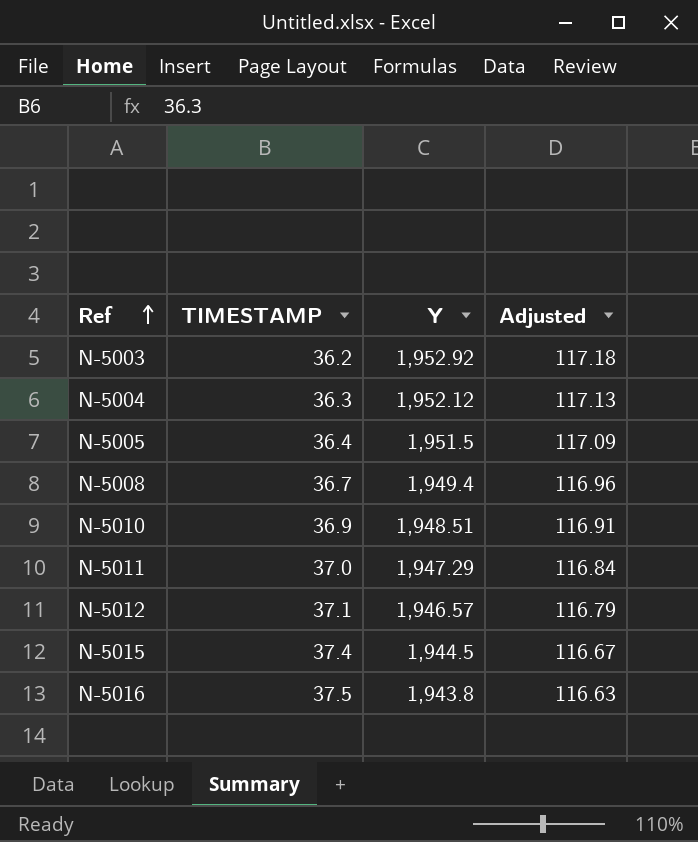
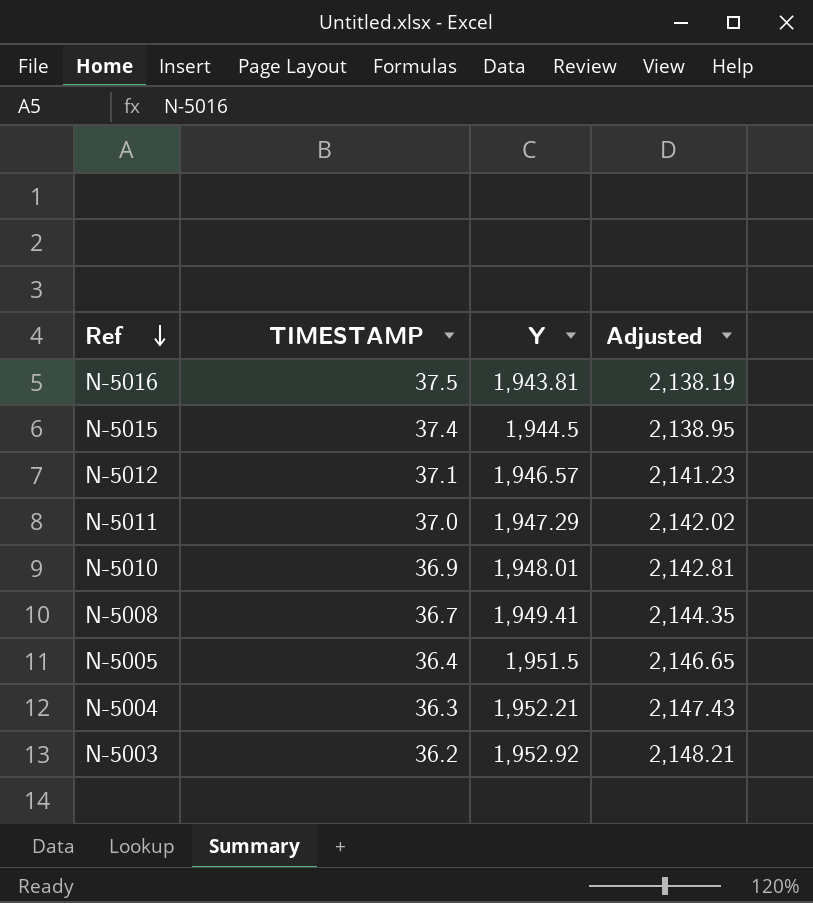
row order: Ref ascending -> Ref descending
column Adjusted | formula: [Y] * 0.06 -> [Y] * 1.1
N-5016 | Y: 1,943.8 -> 1,943.81
N-5010 | Y: 1,948.51 -> 1,948.01
N-5008 | Y: 1,949.4 -> 1,949.41
N-5004 | Y: 1,952.12 -> 1,952.21

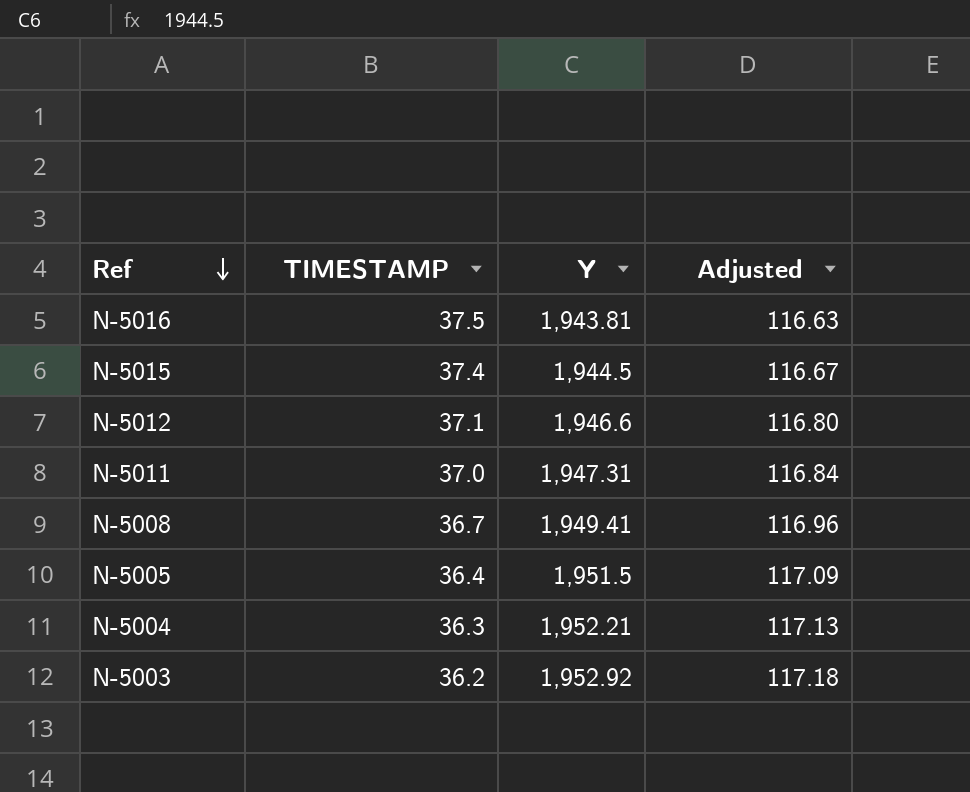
column Adjusted | formula: [Y] * 1.1 -> [Y] * 0.06
row N-5010: 36.9 | 1,948.01 | 2,142.81 -> none
N-5012 | Y: 1,946.57 -> 1,946.6
N-5011 | Y: 1,947.29 -> 1,947.31

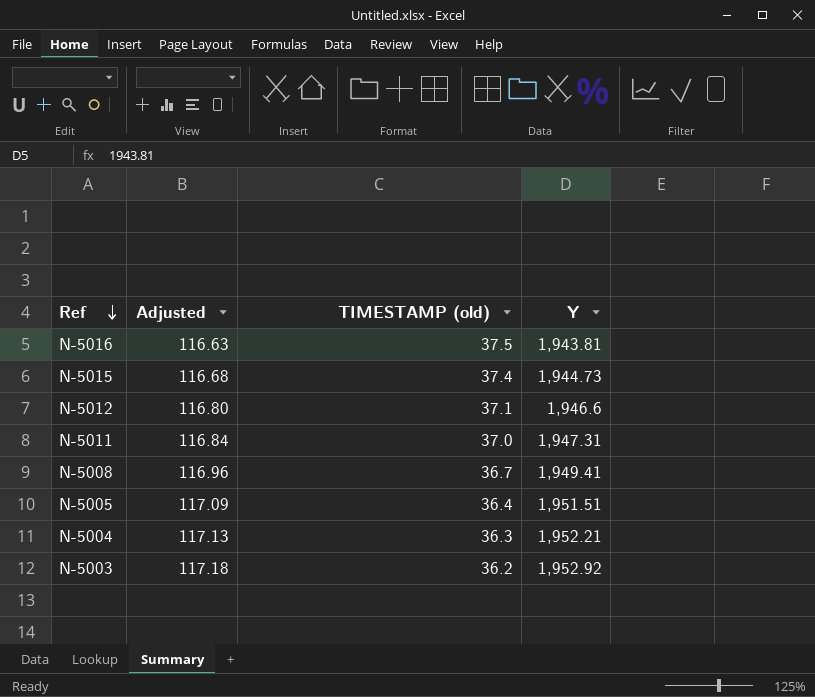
column Adjusted | position: 4 -> 2
column name: TIMESTAMP -> TIMESTAMP (old)
N-5015 | Adjusted: 116.67 -> 116.68
N-5015 | Y: 1,944.5 -> 1,944.73
N-5005 | Y: 1,951.5 -> 1,951.51

